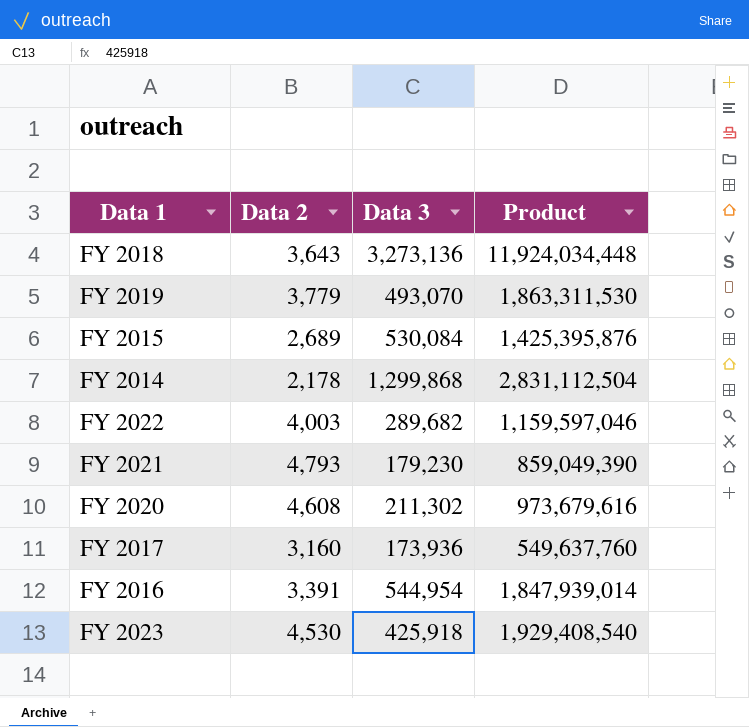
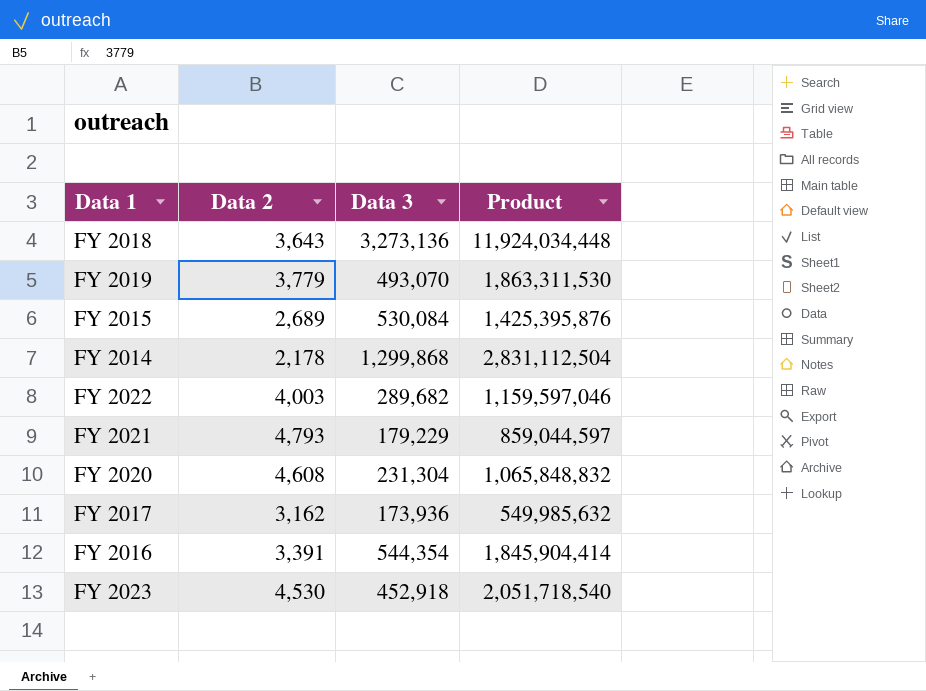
FY 2021 | Data 3: 179,230 -> 179,229
FY 2021 | Product: 859,049,390 -> 859,044,597
FY 2020 | Data 3: 211,302 -> 231,304
FY 2020 | Product: 973,679,616 -> 1,065,848,832
FY 2017 | Data 2: 3,160 -> 3,162
FY 2017 | Product: 549,637,760 -> 549,985,632
FY 2016 | Data 3: 544,954 -> 544,354
FY 2016 | Product: 1,847,939,014 -> 1,845,904,414
FY 2023 | Data 3: 425,918 -> 452,918
FY 2023 | Product: 1,929,408,540 -> 2,051,718,540

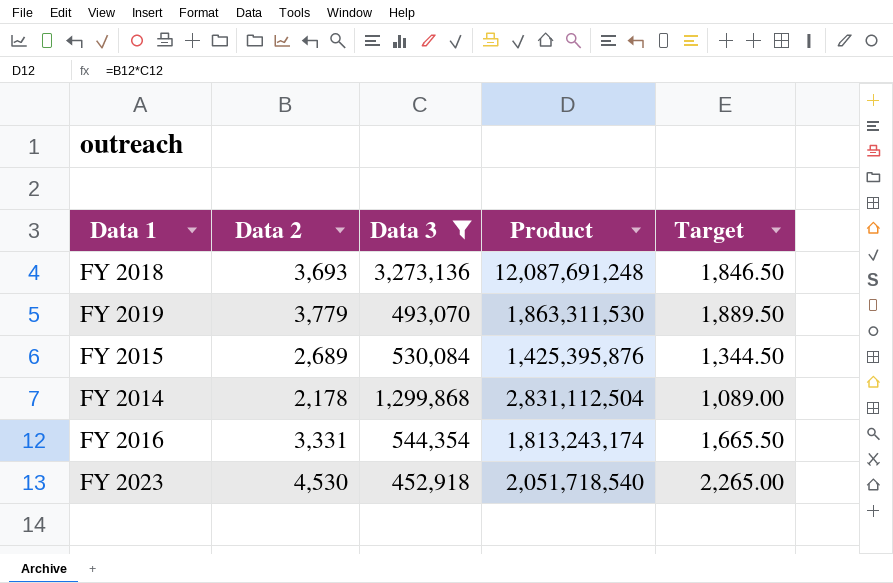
filter: none -> Data 3 >= 452,918
column Target | formula: none -> [Data 2] * 0.5
FY 2018 | Data 2: 3,643 -> 3,693
FY 2018 | Product: 11,924,034,448 -> 12,087,691,248
FY 2016 | Data 2: 3,391 -> 3,331
FY 2016 | Product: 1,845,904,414 -> 1,813,243,174

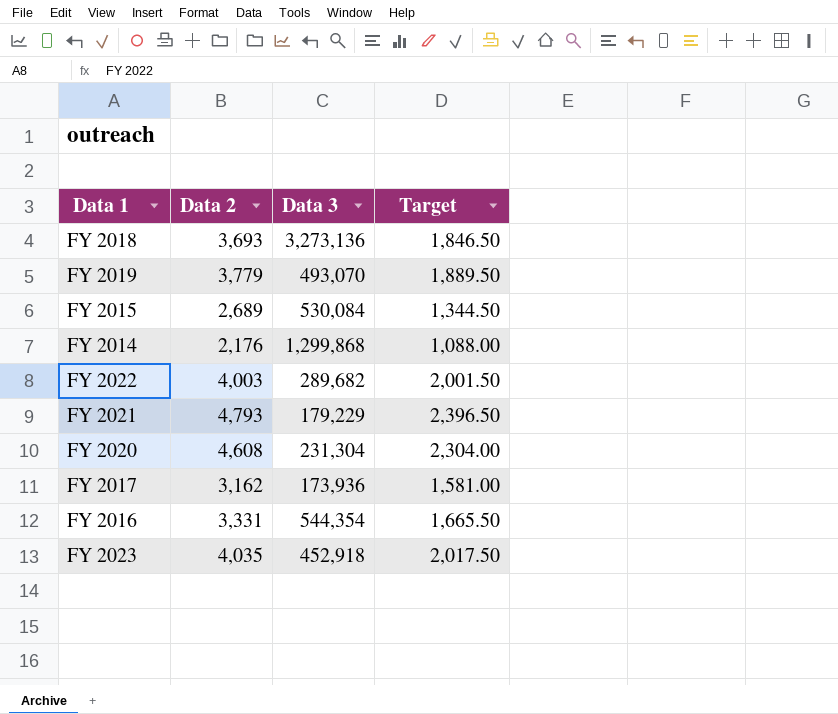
filter: Data 3 >= 452,918 -> none
column Product | formula: [Data 2] * [Data 3] -> none
FY 2014 | Data 2: 2,178 -> 2,176
FY 2014 | Target: 1,089.00 -> 1,088.00
FY 2023 | Data 2: 4,530 -> 4,035
FY 2023 | Target: 2,265.00 -> 2,017.50

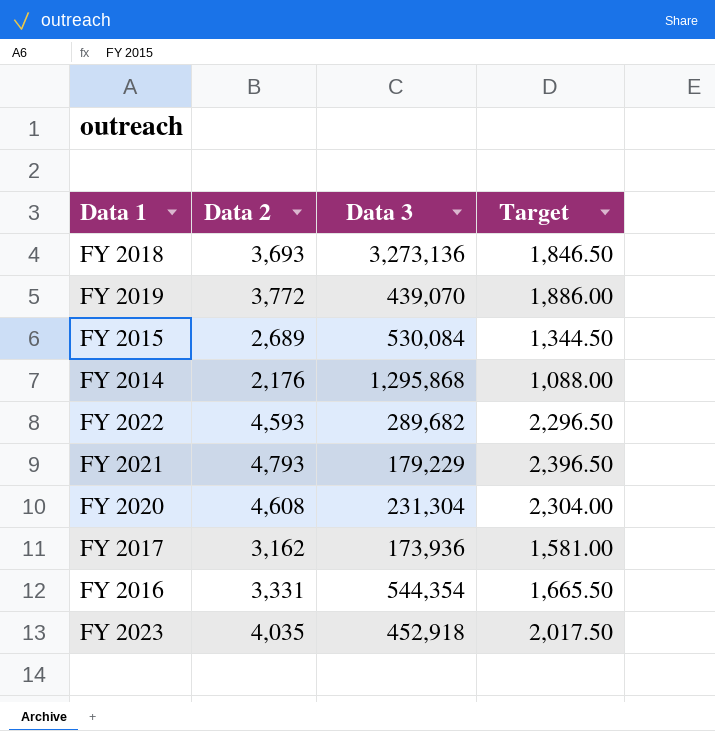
FY 2019 | Data 2: 3,779 -> 3,772
FY 2019 | Data 3: 493,070 -> 439,070
FY 2019 | Target: 1,889.50 -> 1,886.00
FY 2014 | Data 3: 1,299,868 -> 1,295,868
FY 2022 | Data 2: 4,003 -> 4,593
FY 2022 | Target: 2,001.50 -> 2,296.50

